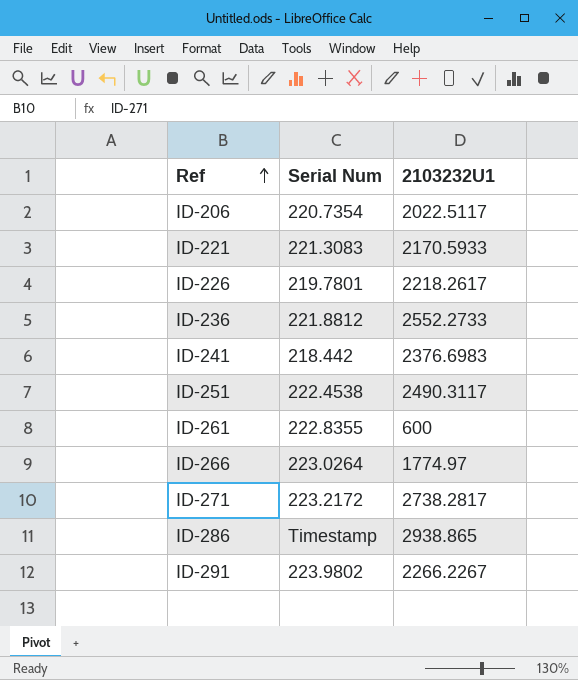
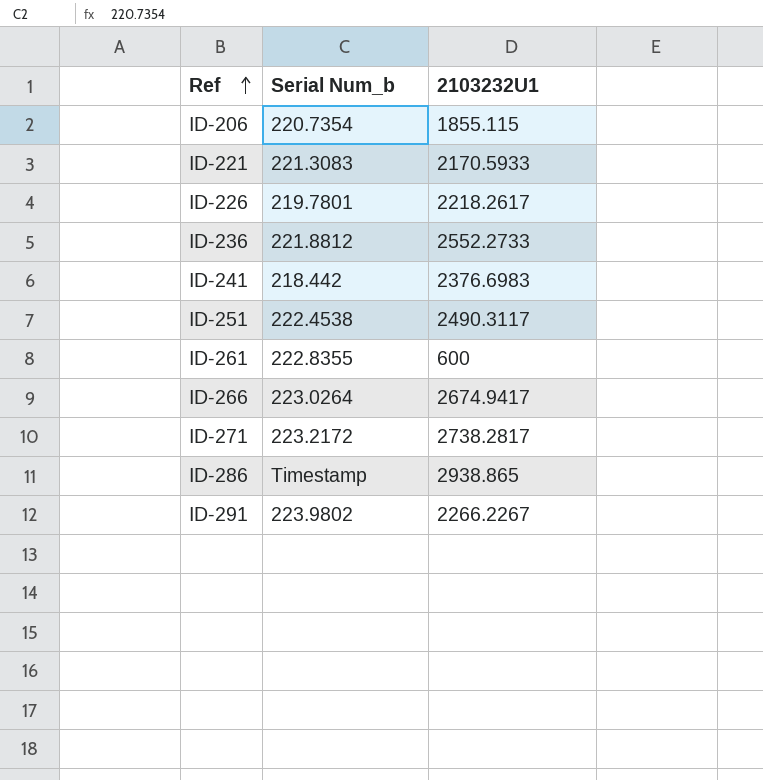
column name: Serial Num -> Serial Num_b
ID-206 | 2103232U1: 2022.5117 -> 1855.115
ID-266 | 2103232U1: 1774.97 -> 2674.9417

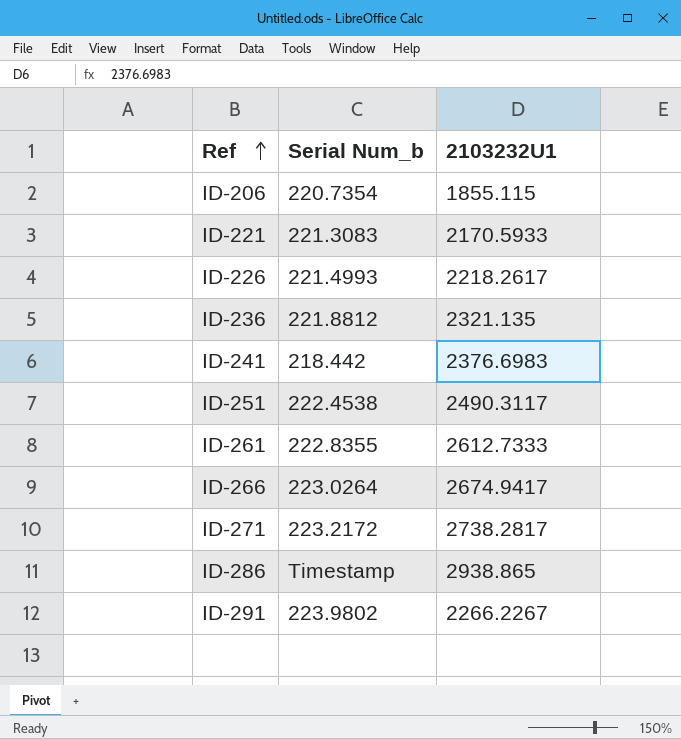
ID-226 | Serial Num_b: 219.7801 -> 221.4993
ID-236 | 2103232U1: 2552.2733 -> 2321.135
ID-261 | 2103232U1: 600 -> 2612.7333

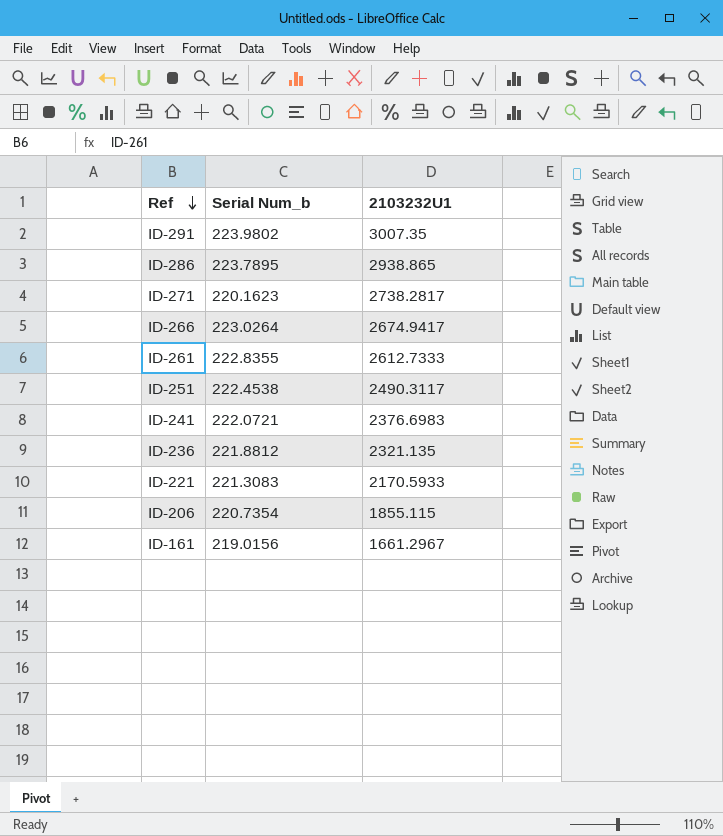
row order: Ref ascending -> Ref descending
row ID-226: 221.4993 | 2218.2617 -> none
ID-291 | 2103232U1: 2266.2267 -> 3007.35
ID-286 | Serial Num_b: Timestamp -> 223.7895
ID-271 | Serial Num_b: 223.2172 -> 220.1623
ID-241 | Serial Num_b: 218.442 -> 222.0721
row ID-161: none -> 219.0156 | 1661.2967

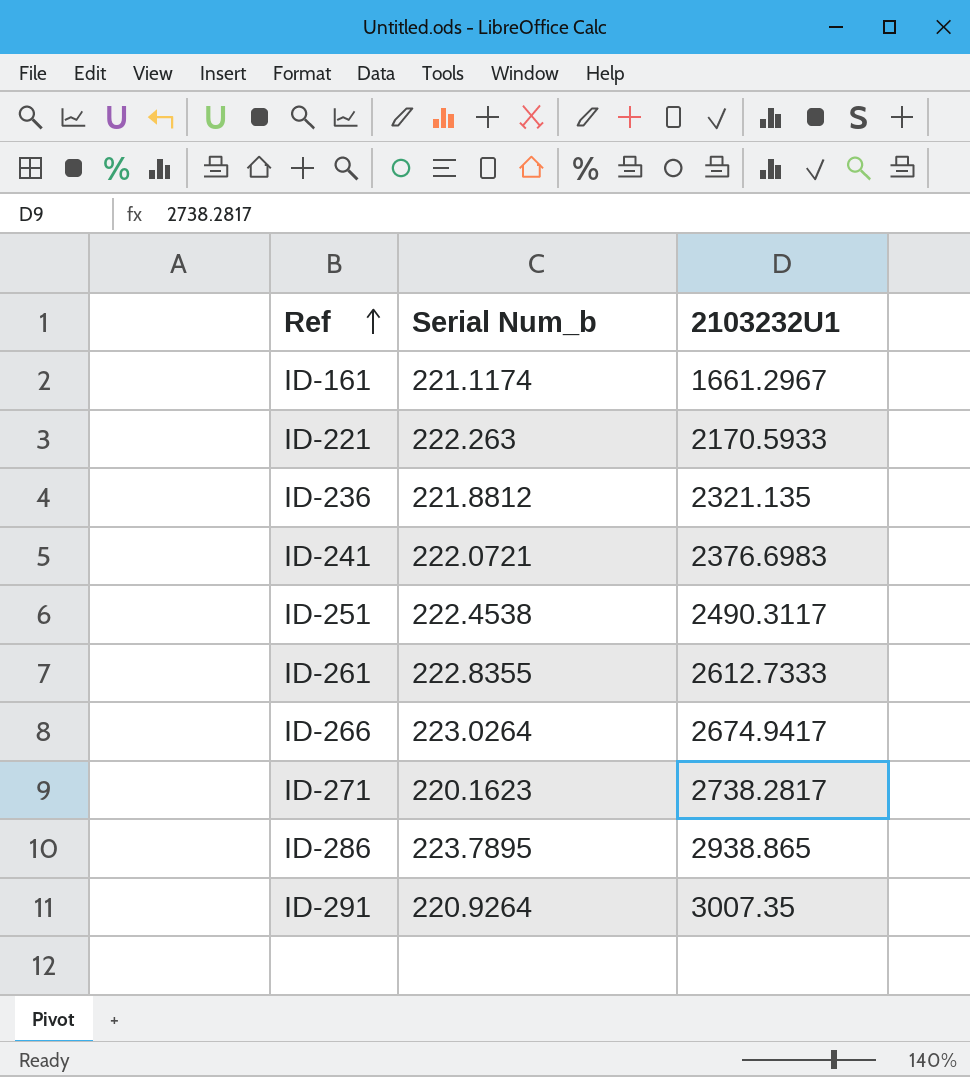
row order: Ref descending -> Ref ascending
row ID-206: 220.7354 | 1855.115 -> none
ID-161 | Serial Num_b: 219.0156 -> 221.1174
ID-221 | Serial Num_b: 221.3083 -> 222.263
ID-291 | Serial Num_b: 223.9802 -> 220.9264

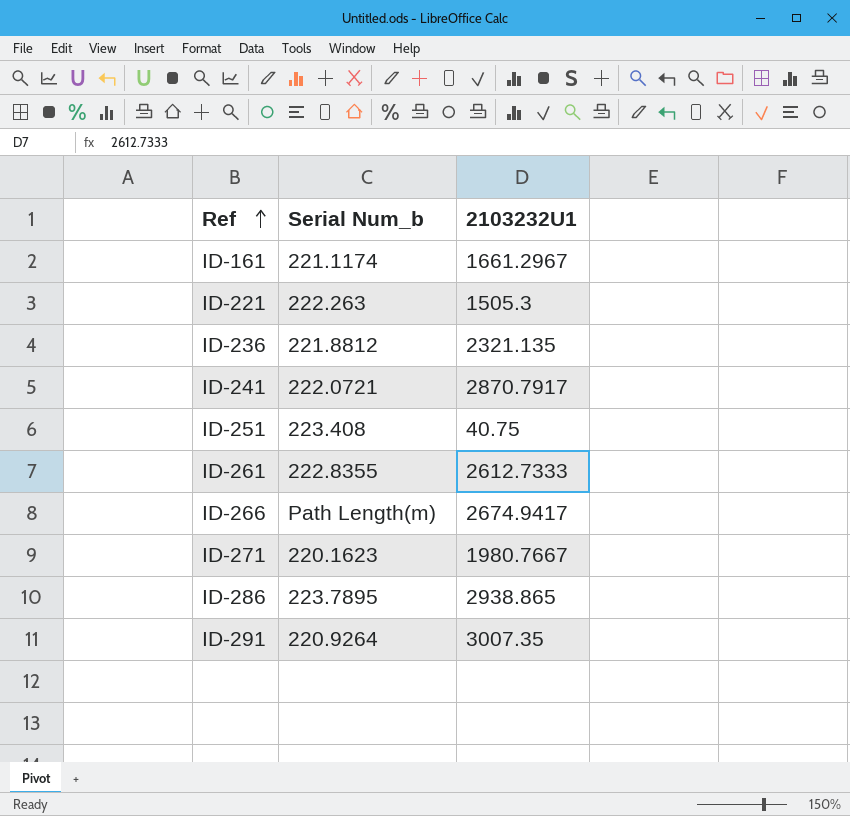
ID-221 | 2103232U1: 2170.5933 -> 1505.3
ID-241 | 2103232U1: 2376.6983 -> 2870.7917
ID-251 | Serial Num_b: 222.4538 -> 223.408
ID-251 | 2103232U1: 2490.3117 -> 40.75
ID-266 | Serial Num_b: 223.0264 -> Path Length(m)
ID-271 | 2103232U1: 2738.2817 -> 1980.7667

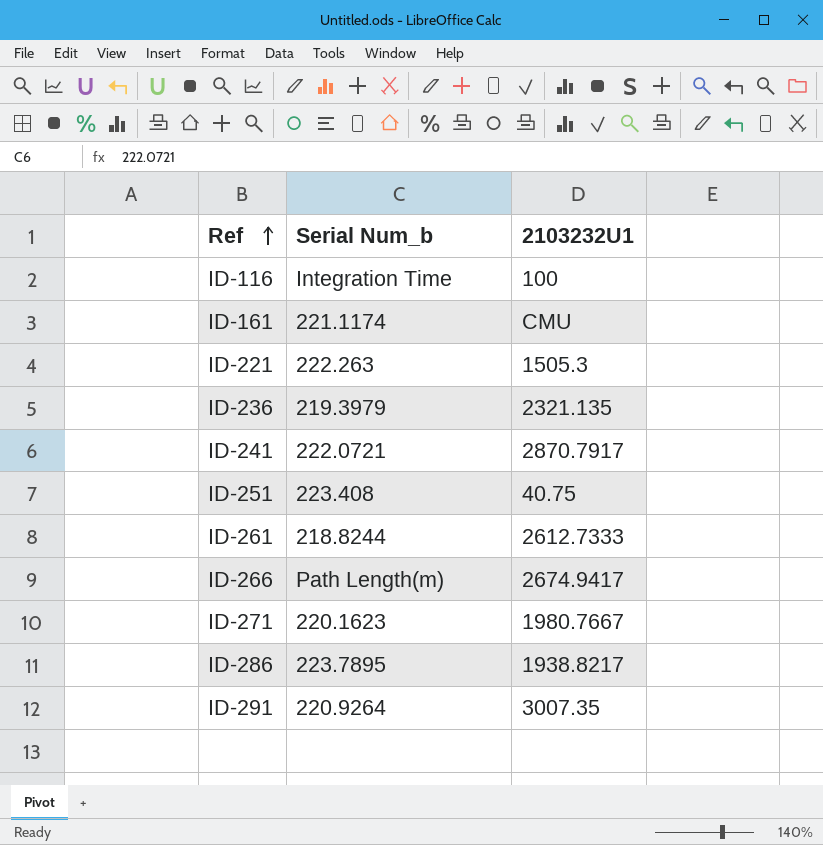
row ID-116: none -> Integration Time | 100
ID-161 | 2103232U1: 1661.2967 -> CMU
ID-236 | Serial Num_b: 221.8812 -> 219.3979
ID-261 | Serial Num_b: 222.8355 -> 218.8244
ID-286 | 2103232U1: 2938.865 -> 1938.8217

